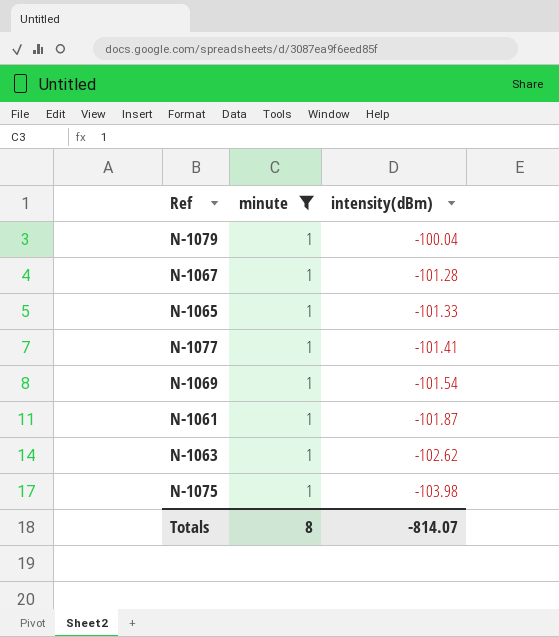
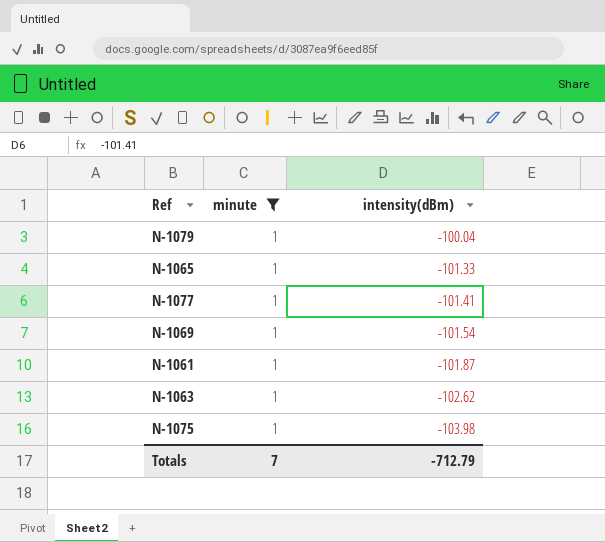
row N-1067: 1 | -101.28 -> none
Totals | minute: 8 -> 7
Totals | intensity(dBm): -814.07 -> -712.79

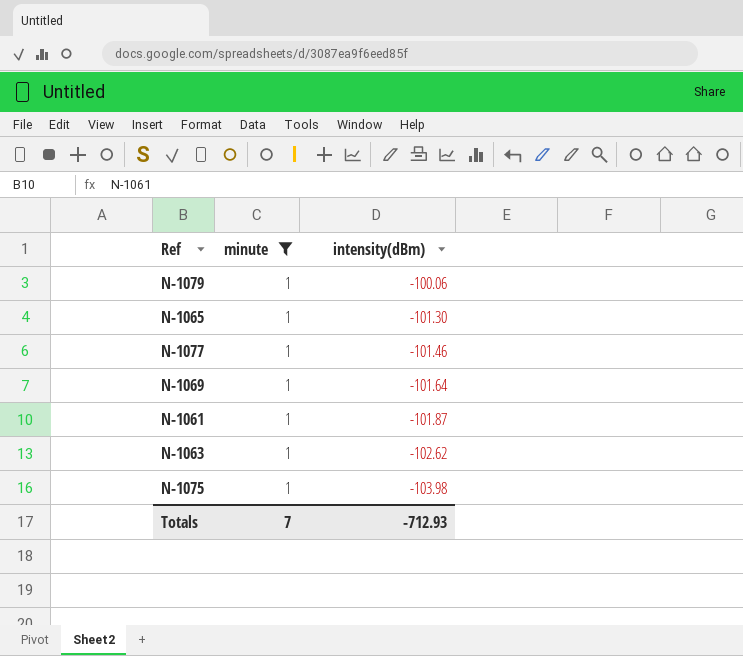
N-1079 | intensity(dBm): -100.04 -> -100.06
N-1065 | intensity(dBm): -101.33 -> -101.30
N-1077 | intensity(dBm): -101.41 -> -101.46
N-1069 | intensity(dBm): -101.54 -> -101.64
Totals | intensity(dBm): -712.79 -> -712.93

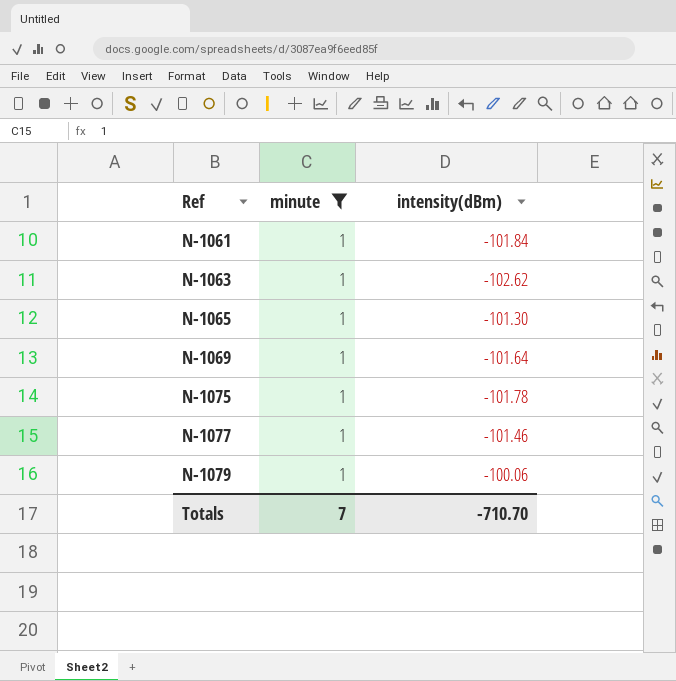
row order: intensity(dBm) descending -> Ref ascending
N-1061 | intensity(dBm): -101.87 -> -101.84
N-1075 | intensity(dBm): -103.98 -> -101.78
Totals | intensity(dBm): -712.93 -> -710.70

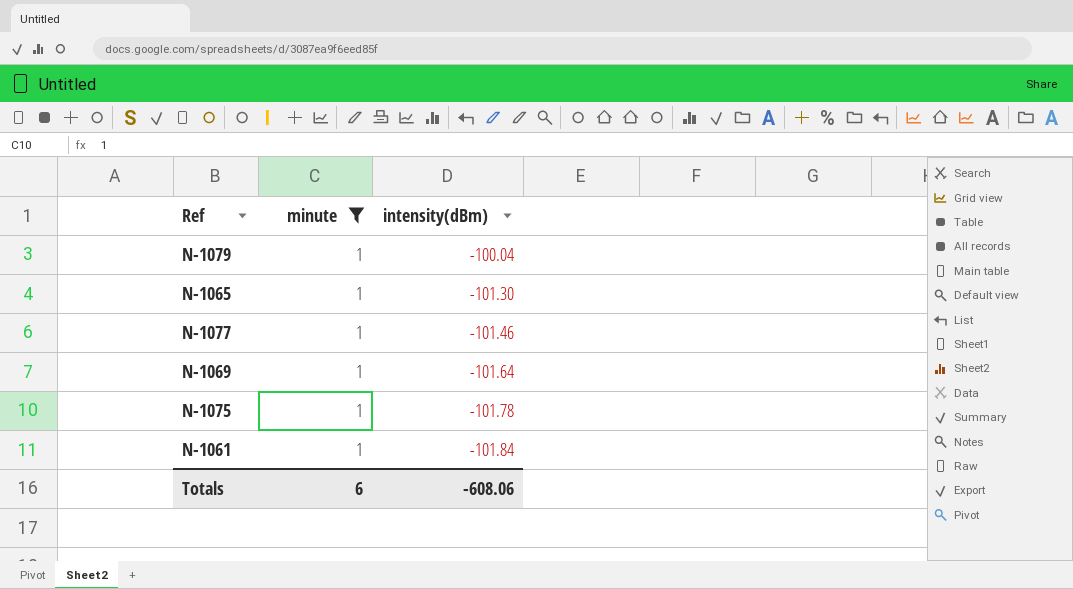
row order: Ref ascending -> intensity(dBm) descending
row N-1063: 1 | -102.62 -> none
N-1079 | intensity(dBm): -100.06 -> -100.04
Totals | minute: 7 -> 6
Totals | intensity(dBm): -710.70 -> -608.06

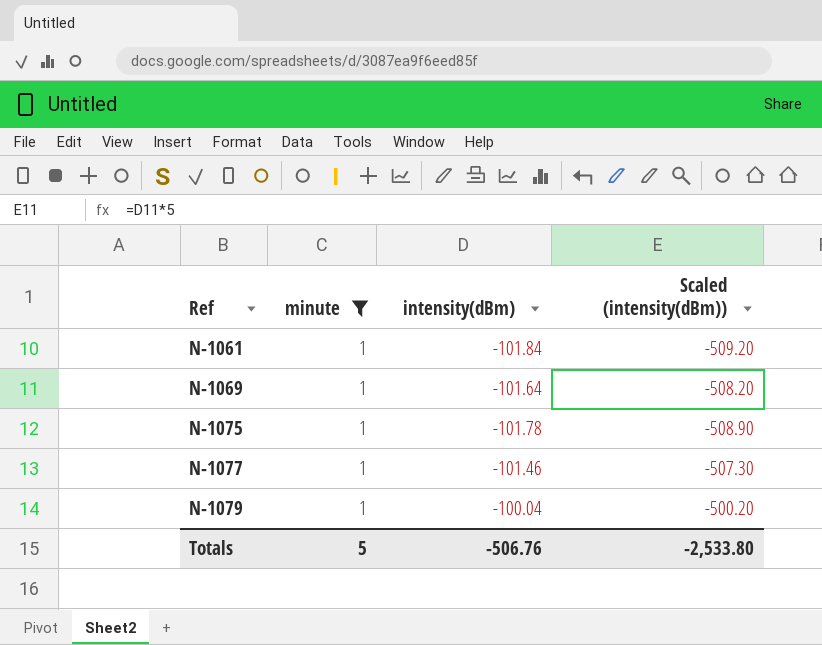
row order: intensity(dBm) descending -> Ref ascending
column Scaled (intensity(dBm)) | formula: none -> [intensity(dBm)] * 5
row N-1065: 1 | -101.30 -> none
Totals | minute: 6 -> 5
Totals | intensity(dBm): -608.06 -> -506.76

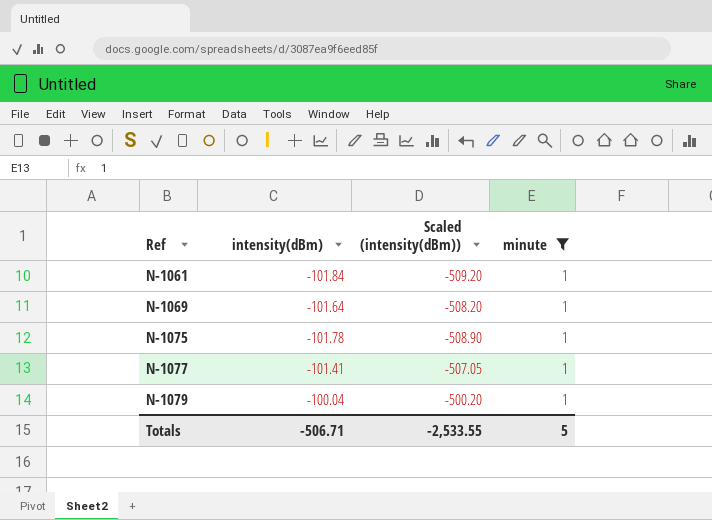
column minute | position: 2 -> 4
N-1077 | intensity(dBm): -101.46 -> -101.41
N-1077 | Scaled (intensity(dBm)): -507.30 -> -507.05
Totals | intensity(dBm): -506.76 -> -506.71
Totals | Scaled (intensity(dBm)): -2,533.80 -> -2,533.55

